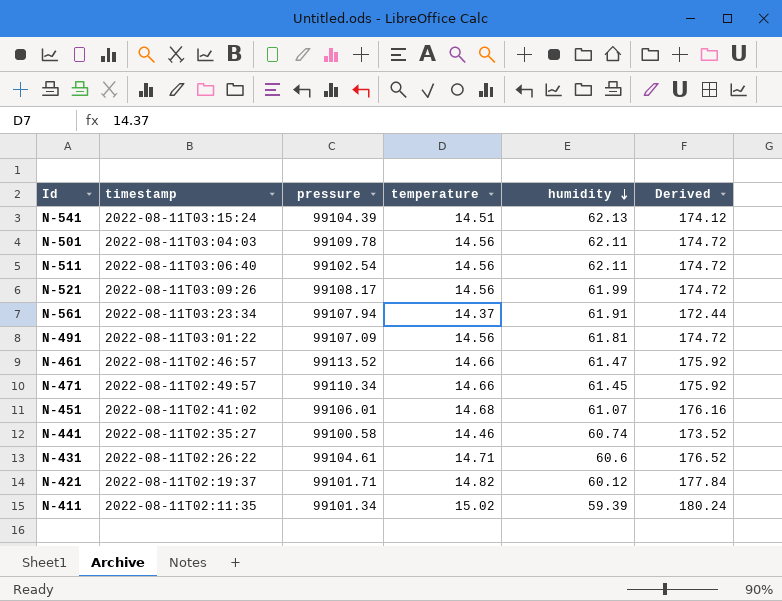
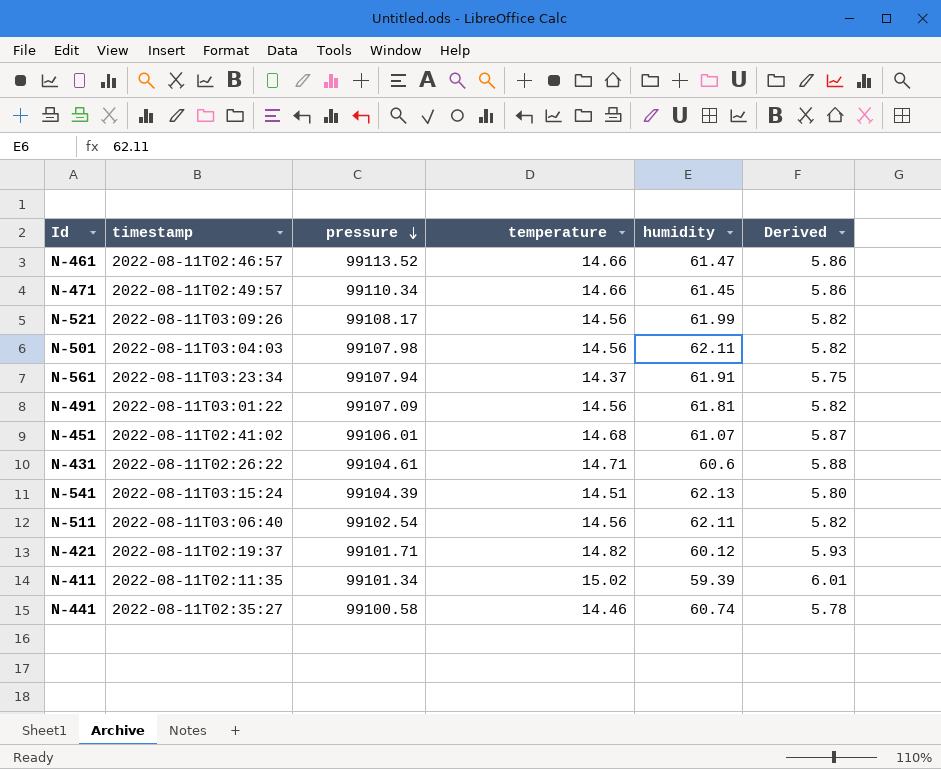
row order: humidity descending -> pressure descending
column Derived | formula: [temperature] * 12 -> [temperature] * 0.4
N-501 | pressure: 99109.78 -> 99107.98

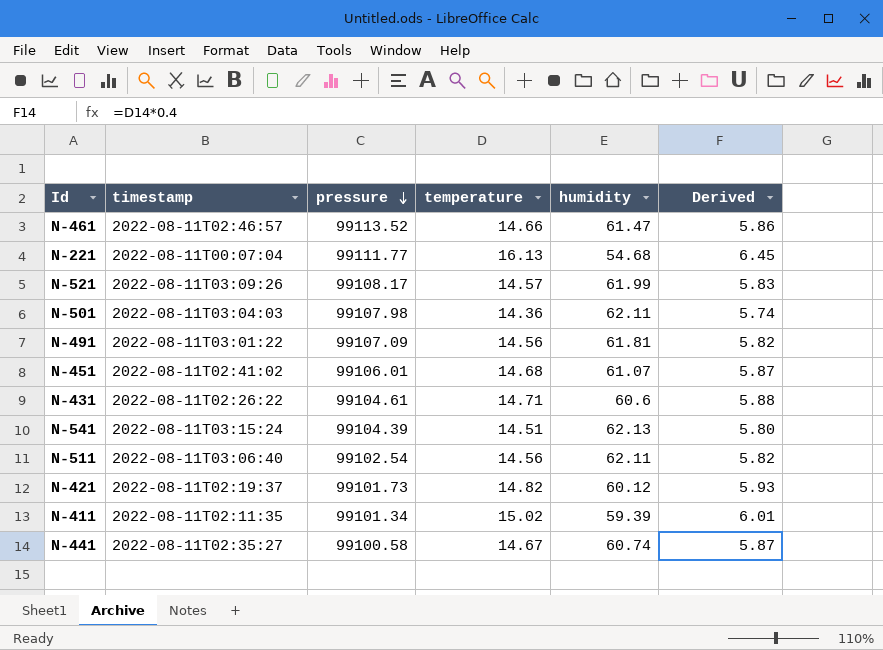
row N-471: 2022-08-11T02:49:57 | 99110.34 | 14.66 | 61.45 | 5.86 -> none
row N-561: 2022-08-11T03:23:34 | 99107.94 | 14.37 | 61.91 | 5.75 -> none
row N-221: none -> 2022-08-11T00:07:04 | 99111.77 | 16.13 | 54.68 | 6.45
N-521 | temperature: 14.56 -> 14.57
N-521 | Derived: 5.82 -> 5.83
N-501 | temperature: 14.56 -> 14.36
N-501 | Derived: 5.82 -> 5.74
N-421 | pressure: 99101.71 -> 99101.73
N-441 | temperature: 14.46 -> 14.67
N-441 | Derived: 5.78 -> 5.87

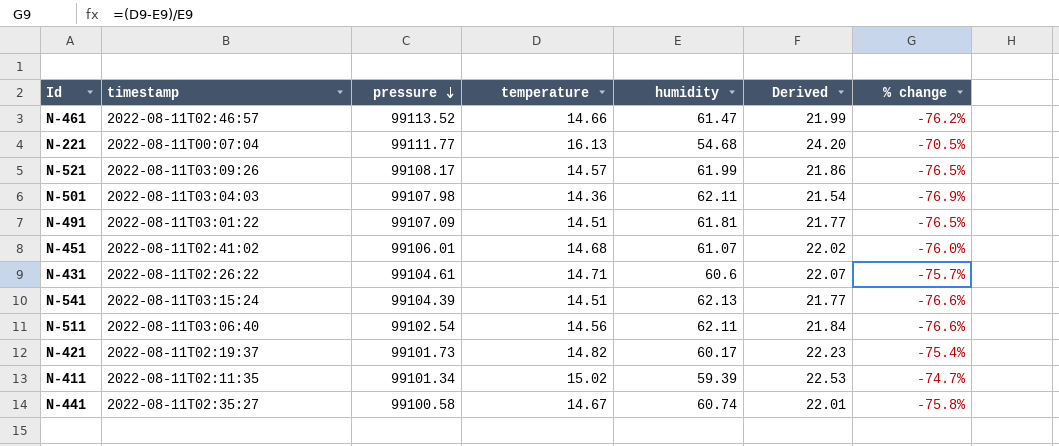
column Derived | formula: [temperature] * 0.4 -> [temperature] * 1.5
column % change | formula: none -> ([temperature] - [humidity]) / [humidity]
N-491 | temperature: 14.56 -> 14.51
N-421 | humidity: 60.12 -> 60.17

